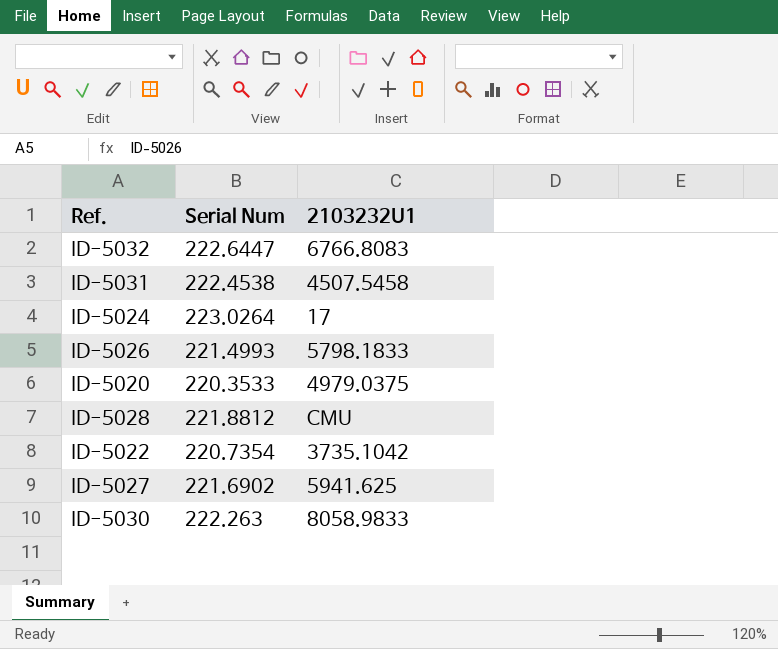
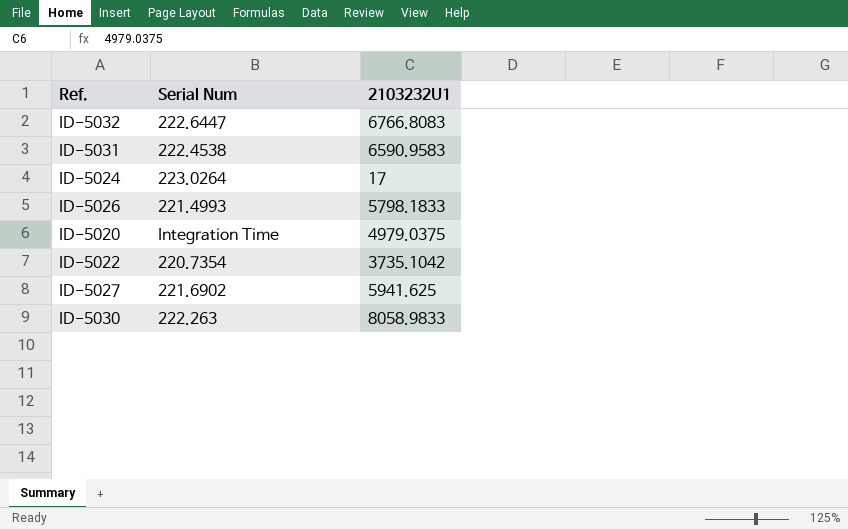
row ID-5028: 221.8812 | CMU -> none
ID-5031 | 2103232U1: 4507.5458 -> 6590.9583
ID-5020 | Serial Num: 220.3533 -> Integration Time

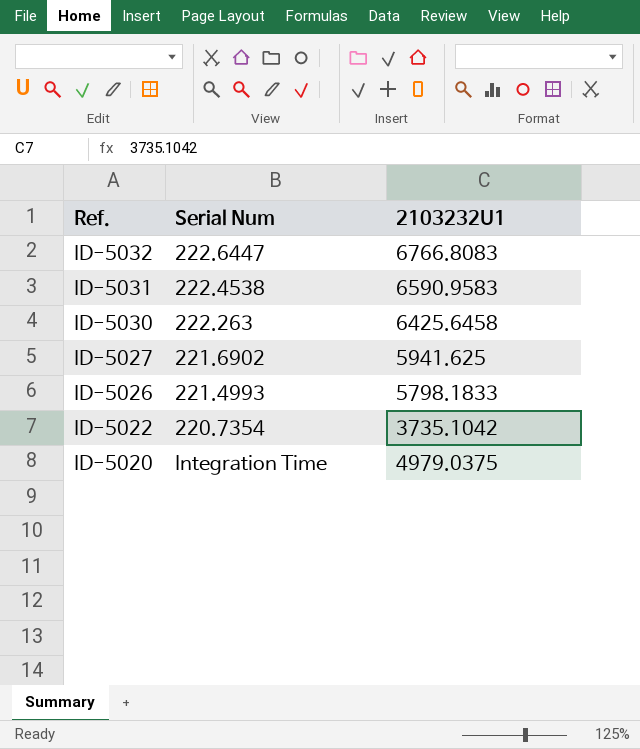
row order: none -> Ref. descending
row ID-5024: 223.0264 | 17 -> none
ID-5030 | 2103232U1: 8058.9833 -> 6425.6458

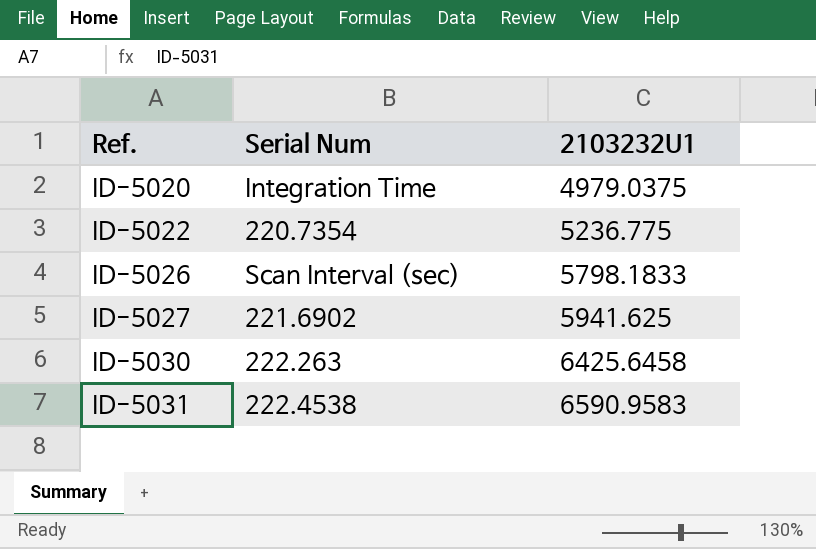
row order: Ref. descending -> Ref. ascending
row ID-5032: 222.6447 | 6766.8083 -> none
ID-5022 | 2103232U1: 3735.1042 -> 5236.775
ID-5026 | Serial Num: 221.4993 -> Scan Interval (sec)

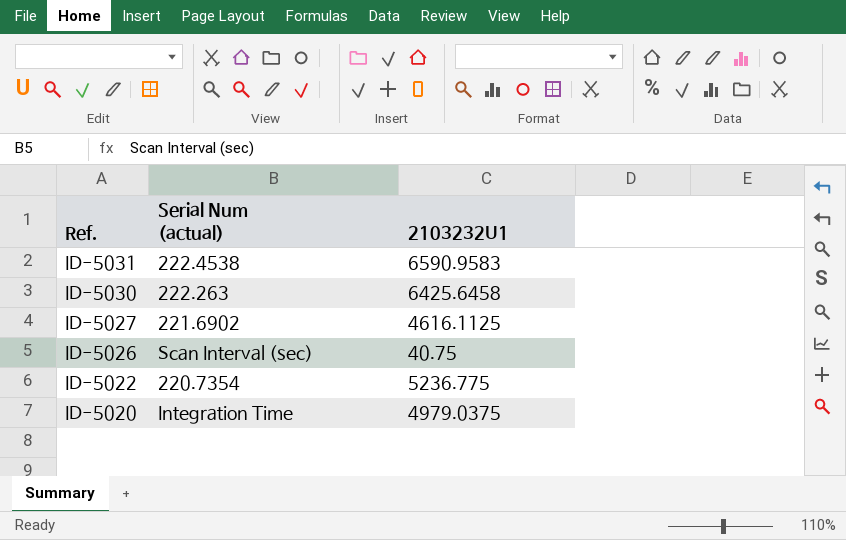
row order: Ref. ascending -> Ref. descending
column name: Serial Num -> Serial Num (actual)
ID-5027 | 2103232U1: 5941.625 -> 4616.1125
ID-5026 | 2103232U1: 5798.1833 -> 40.75

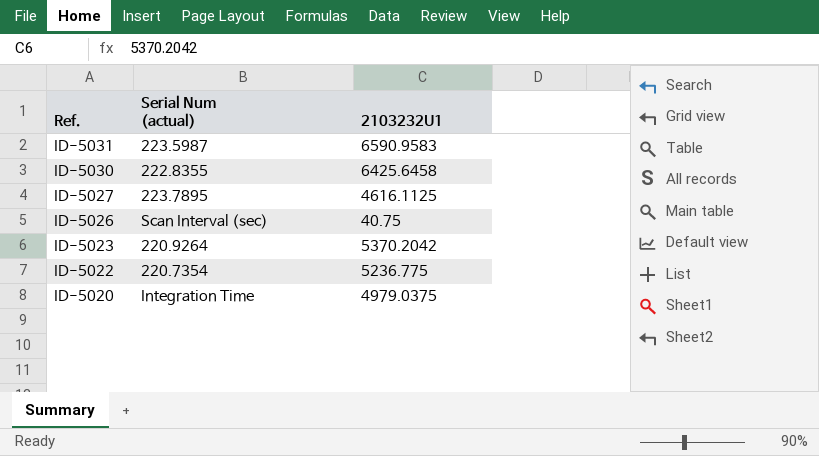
ID-5031 | Serial Num (actual): 222.4538 -> 223.5987
ID-5030 | Serial Num (actual): 222.263 -> 222.8355
ID-5027 | Serial Num (actual): 221.6902 -> 223.7895
row ID-5023: none -> 220.9264 | 5370.2042

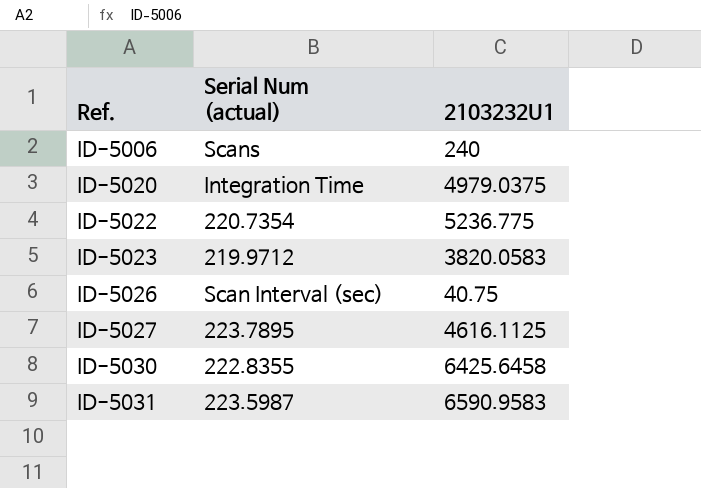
row order: Ref. descending -> Ref. ascending
row ID-5006: none -> Scans | 240
ID-5023 | Serial Num (actual): 220.9264 -> 219.9712
ID-5023 | 2103232U1: 5370.2042 -> 3820.0583

